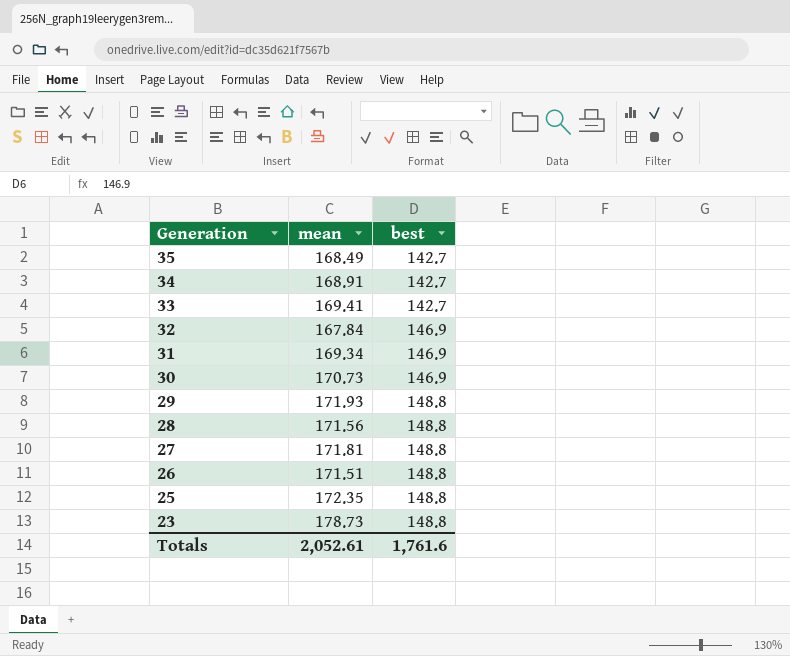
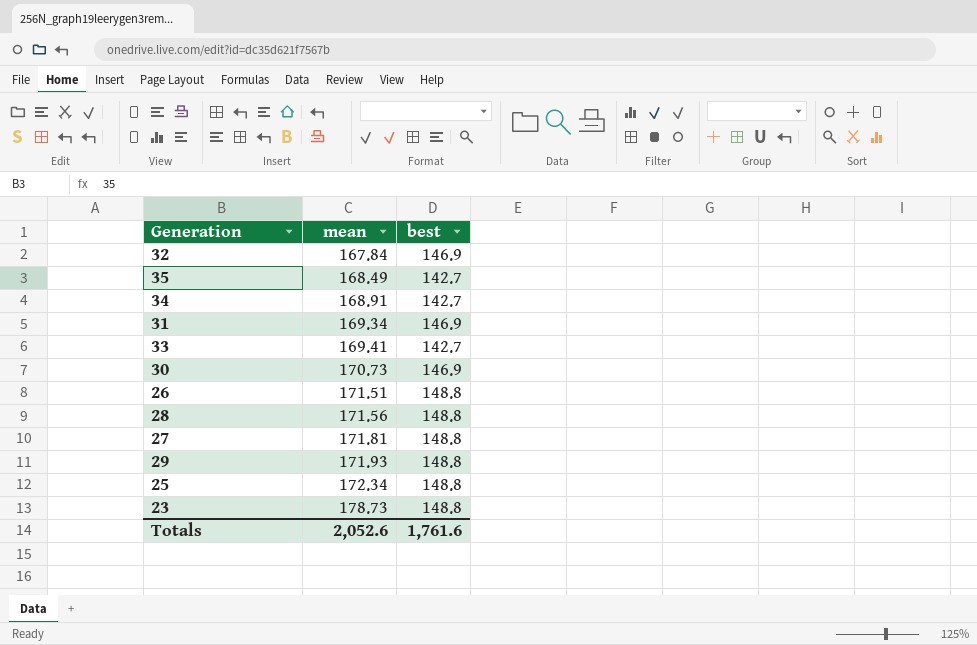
row order: Generation descending -> mean ascending
25 | mean: 172.35 -> 172.34
Totals | mean: 2,052.61 -> 2,052.6

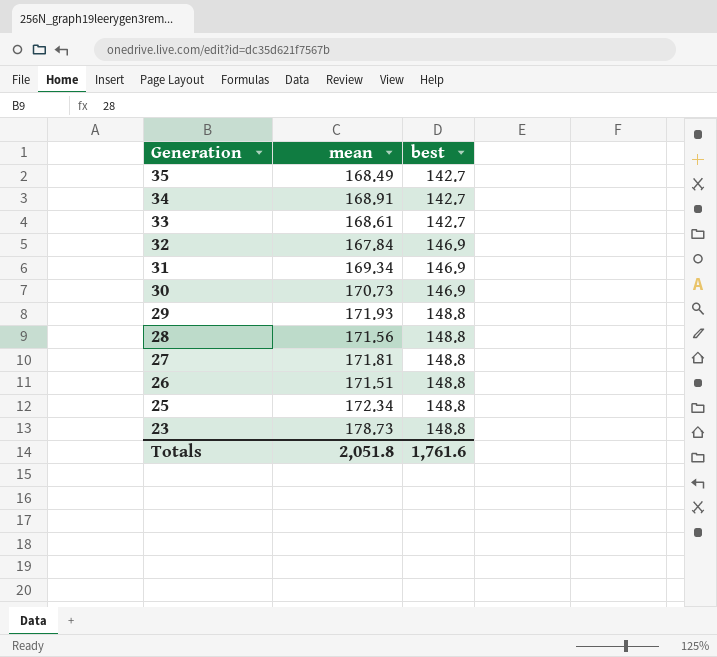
row order: mean ascending -> Generation descending
33 | mean: 169.41 -> 168.61
Totals | mean: 2,052.6 -> 2,051.8

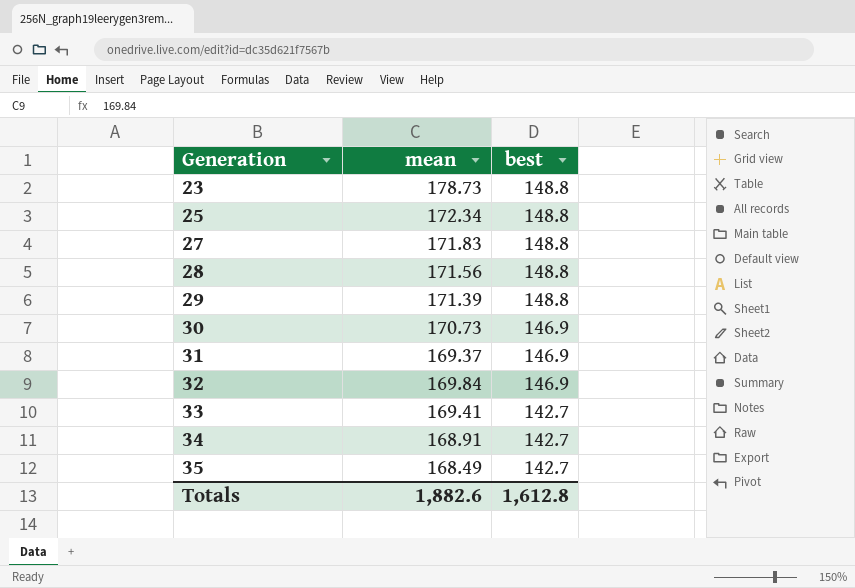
row order: Generation descending -> Generation ascending
row 26: 171.51 | 148.8 -> none
27 | mean: 171.81 -> 171.83
29 | mean: 171.93 -> 171.39
31 | mean: 169.34 -> 169.37
32 | mean: 167.84 -> 169.84
33 | mean: 168.61 -> 169.41
Totals | mean: 2,051.8 -> 1,882.6
Totals | best: 1,761.6 -> 1,612.8

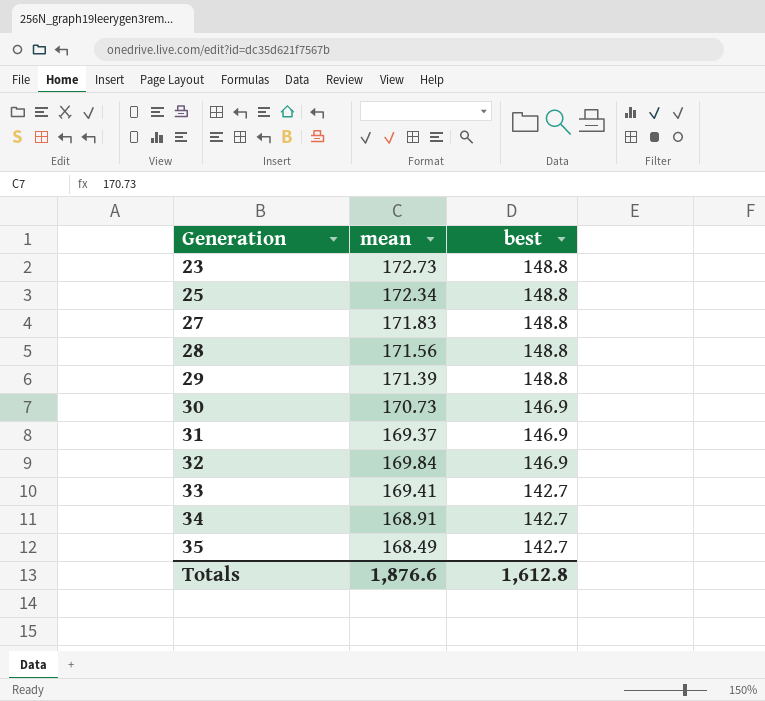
23 | mean: 178.73 -> 172.73
Totals | mean: 1,882.6 -> 1,876.6

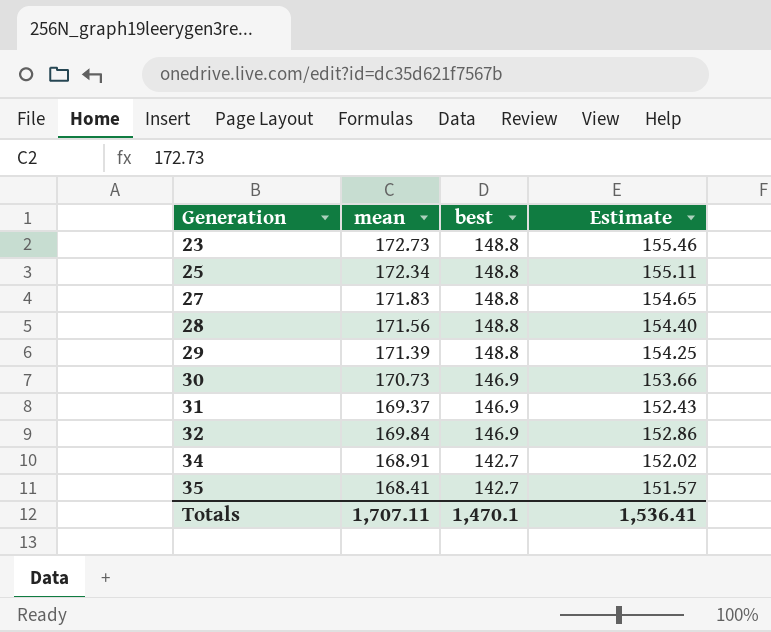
column Estimate | formula: none -> [mean] * 0.9
row 33: 169.41 | 142.7 -> none
35 | mean: 168.49 -> 168.41
Totals | mean: 1,876.6 -> 1,707.11
Totals | best: 1,612.8 -> 1,470.1

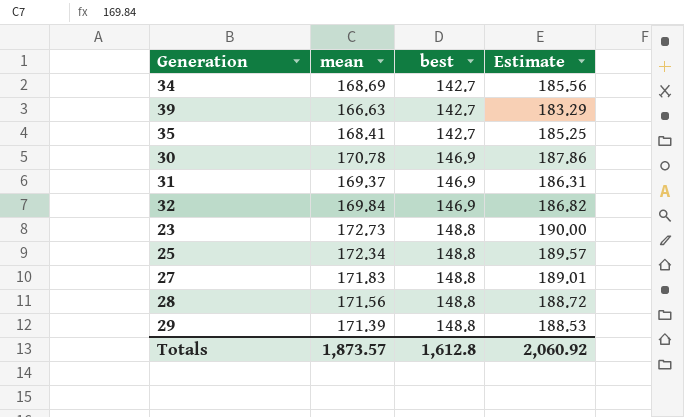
row order: Generation ascending -> best ascending
column Estimate | formula: [mean] * 0.9 -> [mean] * 1.1
34 | mean: 168.91 -> 168.69
row 39: none -> 166.63 | 142.7 | 183.29
30 | mean: 170.73 -> 170.78
Totals | mean: 1,707.11 -> 1,873.57
Totals | best: 1,470.1 -> 1,612.8
Totals | Estimate: 1,536.41 -> 2,060.92

